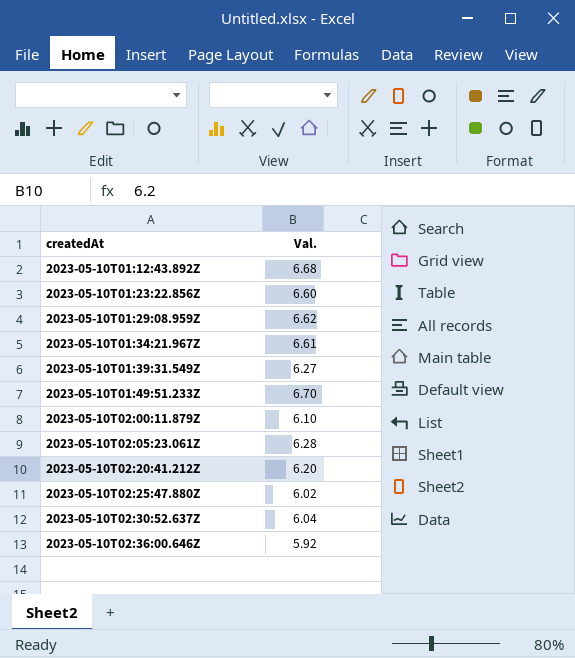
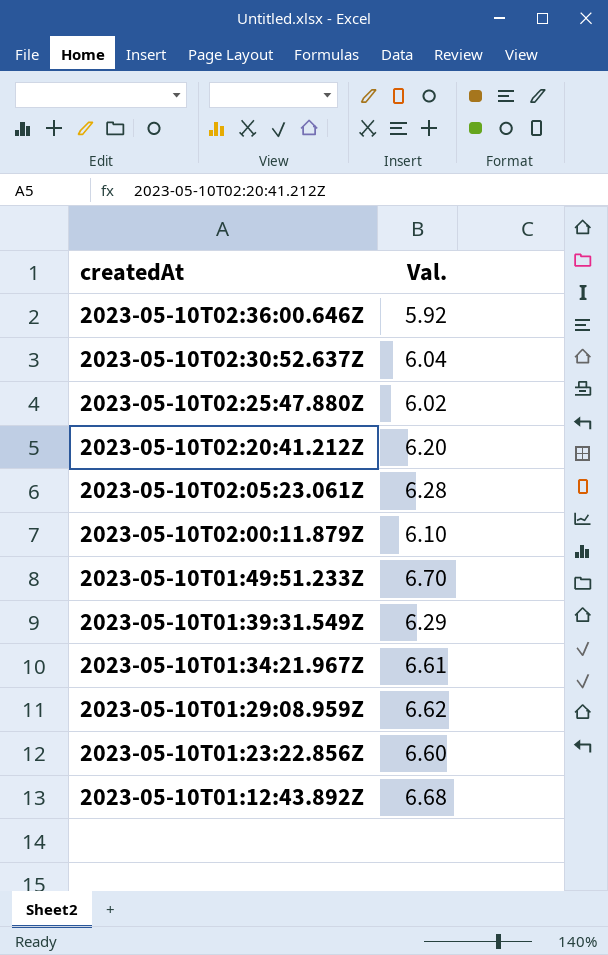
row order: createdAt ascending -> createdAt descending
2023-05-10T01:39:31.549Z | Val.: 6.27 -> 6.29

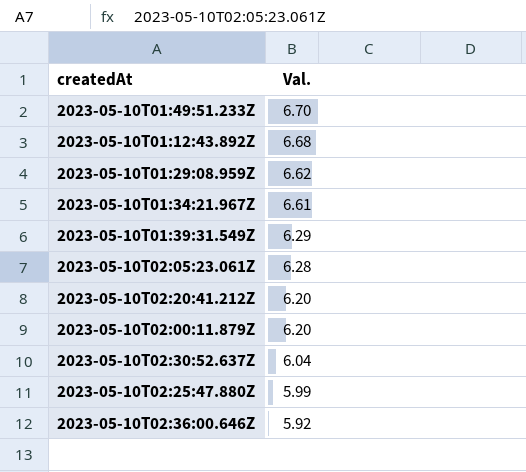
row order: createdAt descending -> Val. descending
row 2023-05-10T01:23:22.856Z: 6.60 -> none
2023-05-10T02:00:11.879Z | Val.: 6.10 -> 6.20
2023-05-10T02:25:47.880Z | Val.: 6.02 -> 5.99

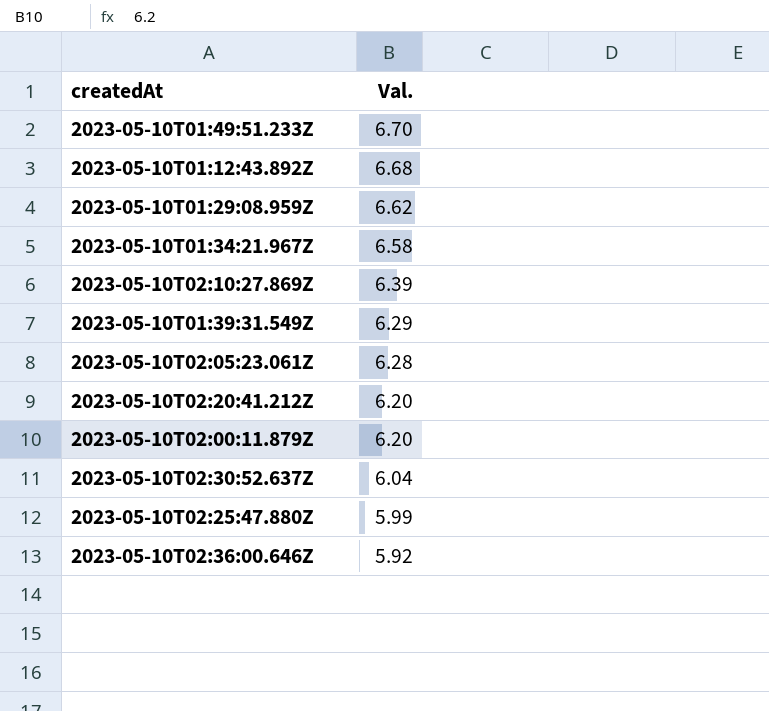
2023-05-10T01:34:21.967Z | Val.: 6.61 -> 6.58
row 2023-05-10T02:10:27.869Z: none -> 6.39

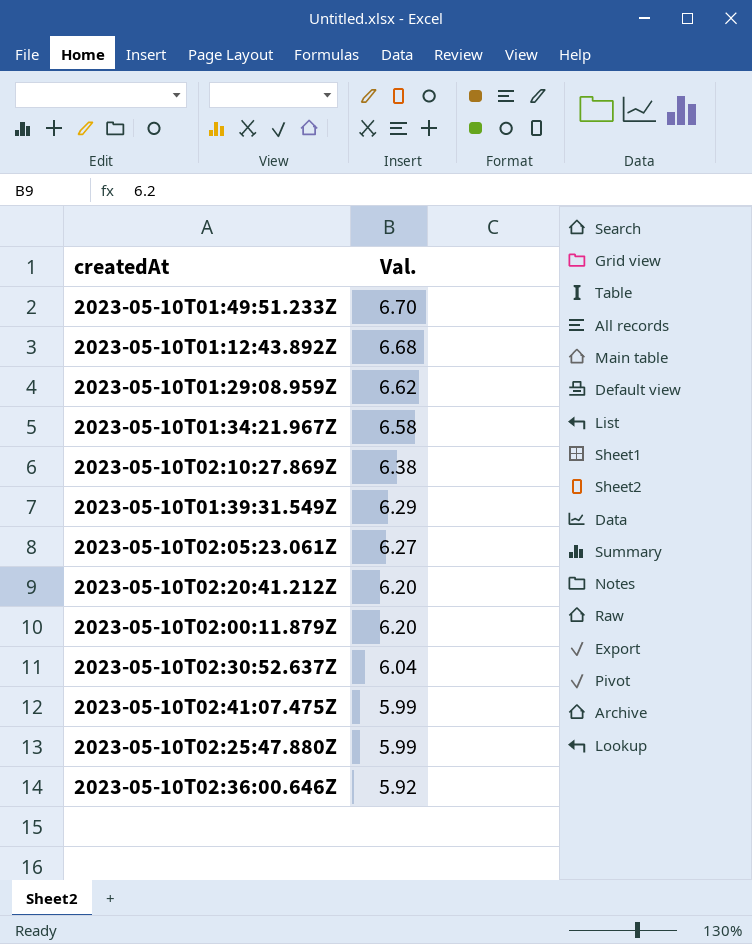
2023-05-10T02:10:27.869Z | Val.: 6.39 -> 6.38
2023-05-10T02:05:23.061Z | Val.: 6.28 -> 6.27
row 2023-05-10T02:41:07.475Z: none -> 5.99

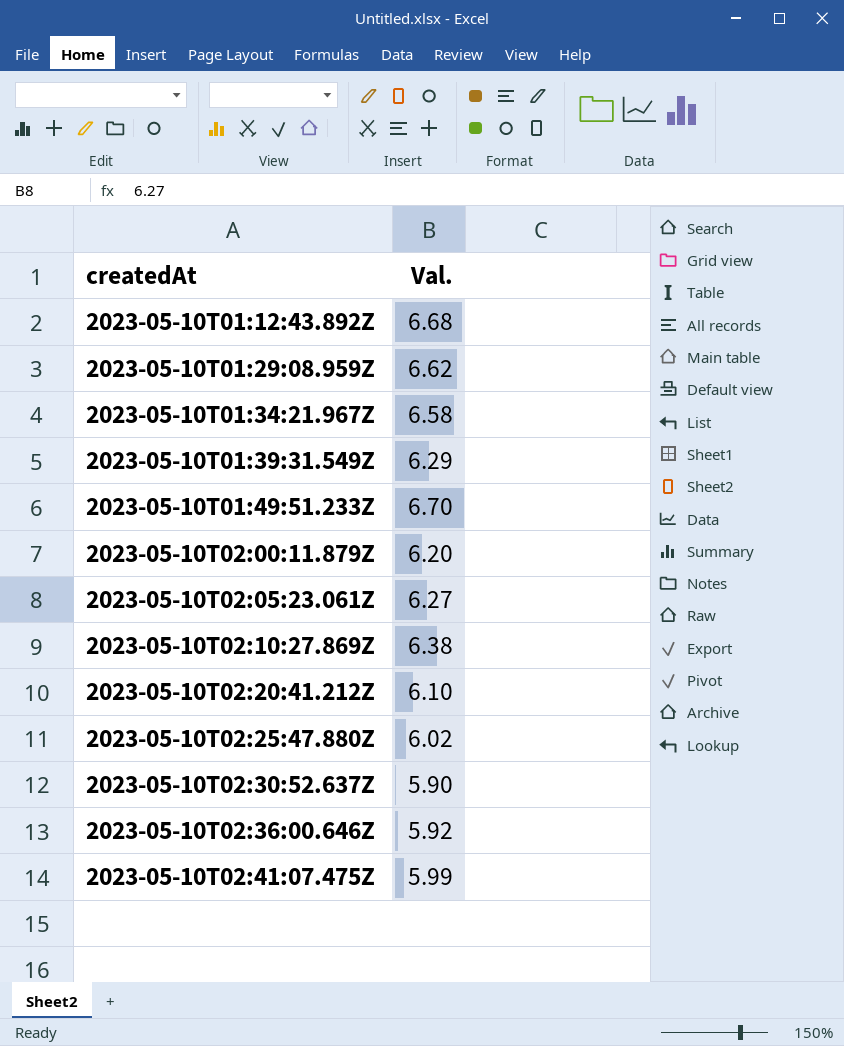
row order: Val. descending -> createdAt ascending
2023-05-10T02:20:41.212Z | Val.: 6.20 -> 6.10
2023-05-10T02:25:47.880Z | Val.: 5.99 -> 6.02
2023-05-10T02:30:52.637Z | Val.: 6.04 -> 5.90

